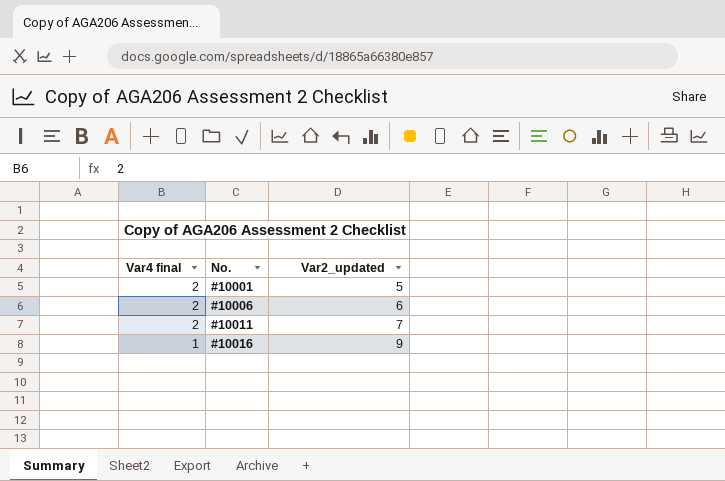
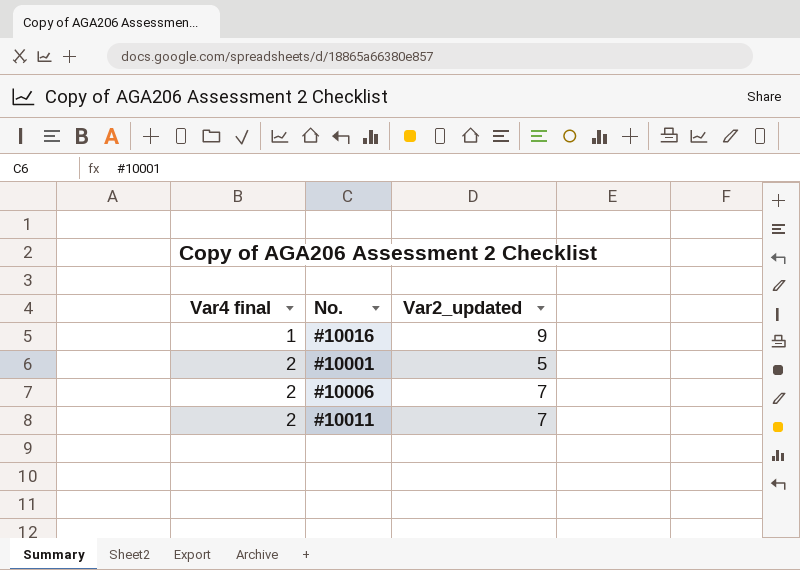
row order: Var4 final descending -> Var4 final ascending
#10006 | Var2_updated: 6 -> 7

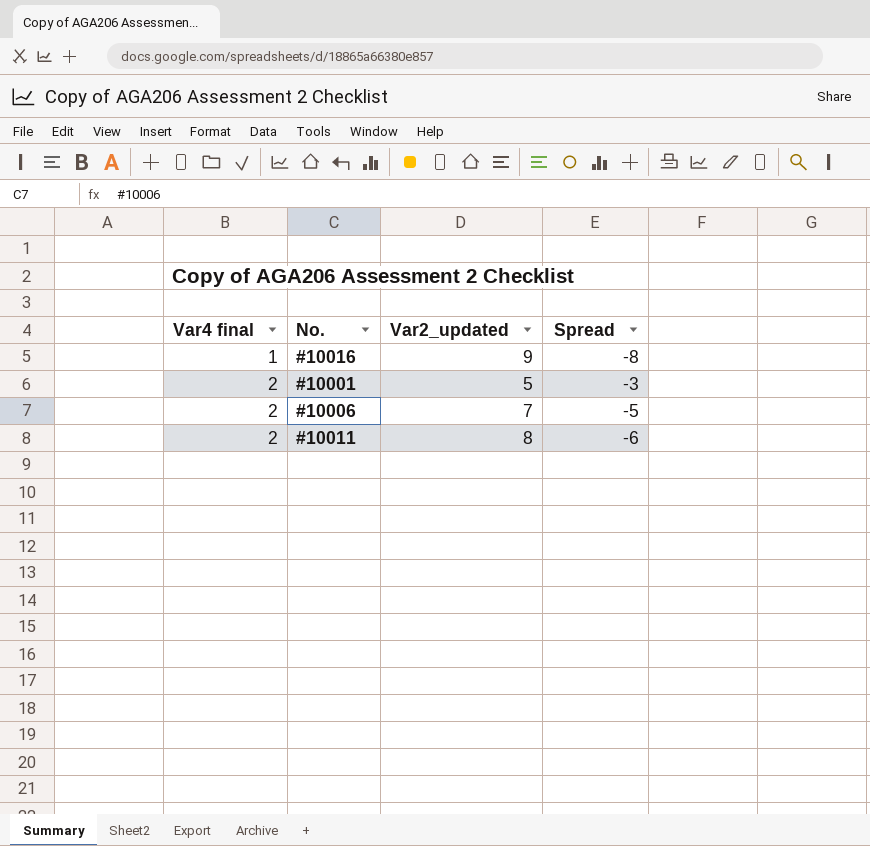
column Spread | formula: none -> [Var4 final] - [Var2_updated]
#10011 | Var2_updated: 7 -> 8

